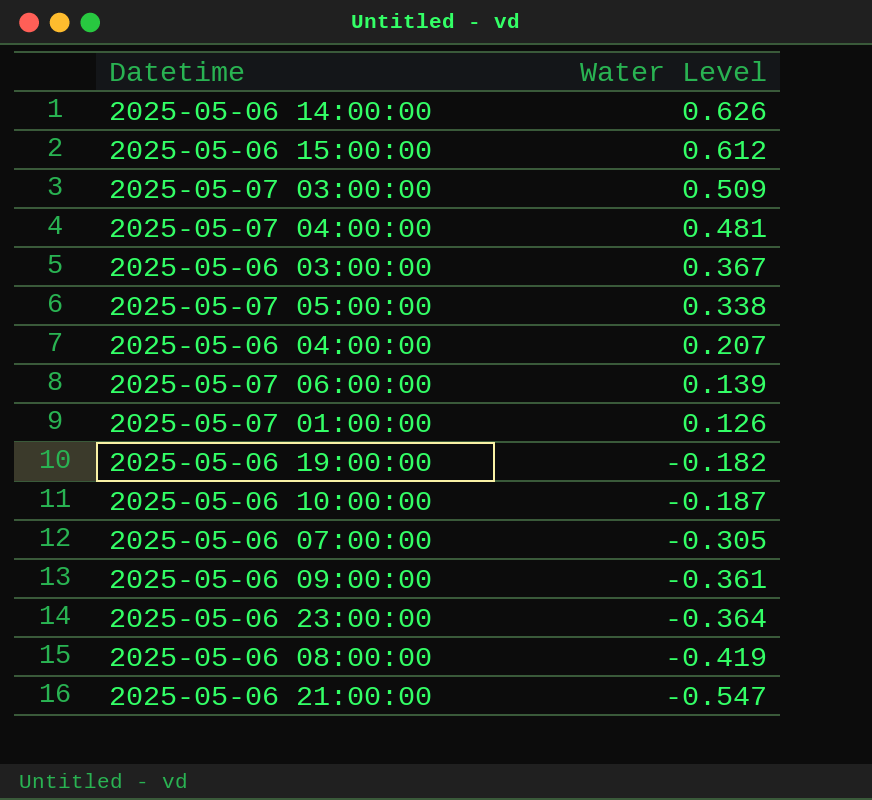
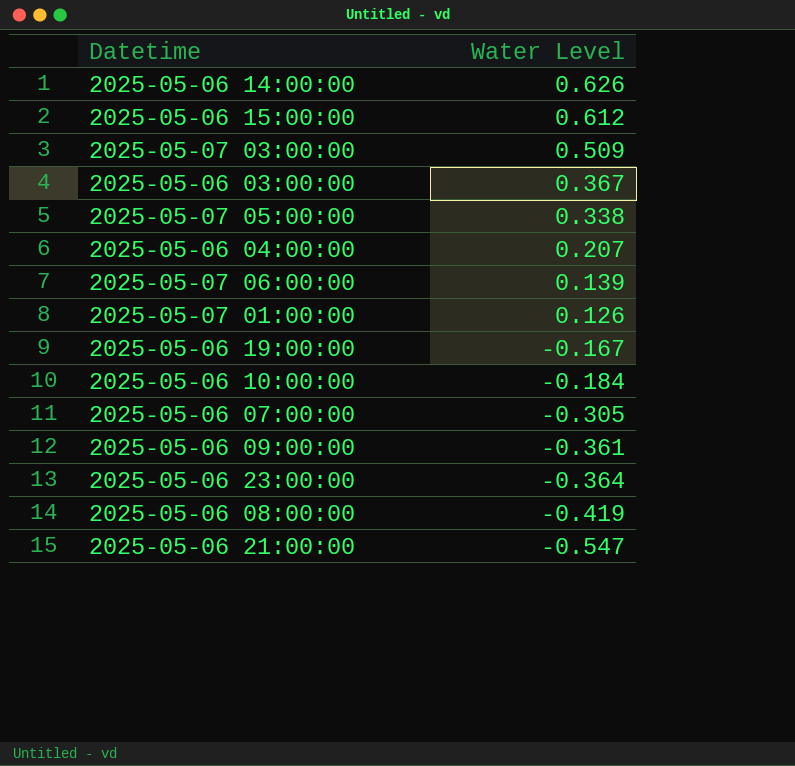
row 2025-05-07 04:00:00: 0.481 -> none
2025-05-06 19:00:00 | Water Level: -0.182 -> -0.167
2025-05-06 10:00:00 | Water Level: -0.187 -> -0.184

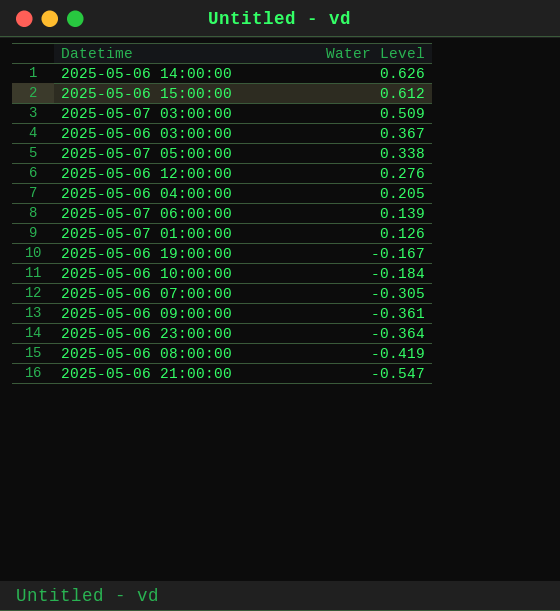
row 2025-05-06 12:00:00: none -> 0.276
2025-05-06 04:00:00 | Water Level: 0.207 -> 0.205

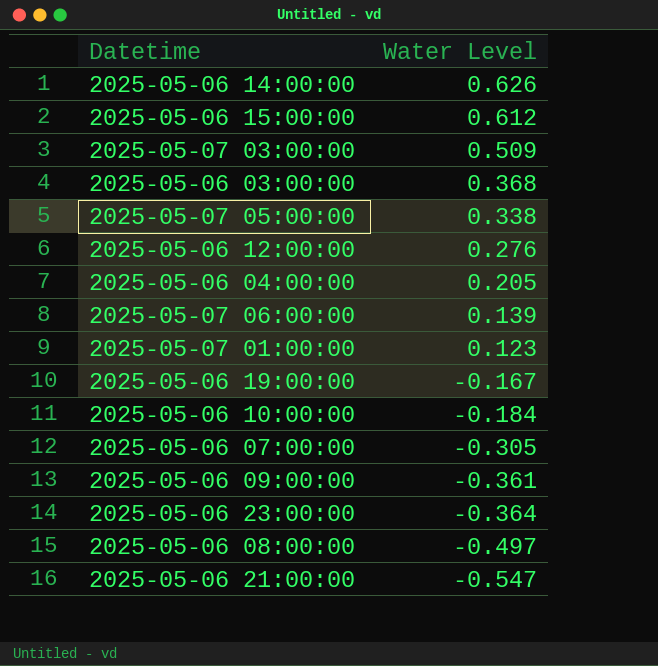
2025-05-06 03:00:00 | Water Level: 0.367 -> 0.368
2025-05-07 01:00:00 | Water Level: 0.126 -> 0.123
2025-05-06 08:00:00 | Water Level: -0.419 -> -0.497

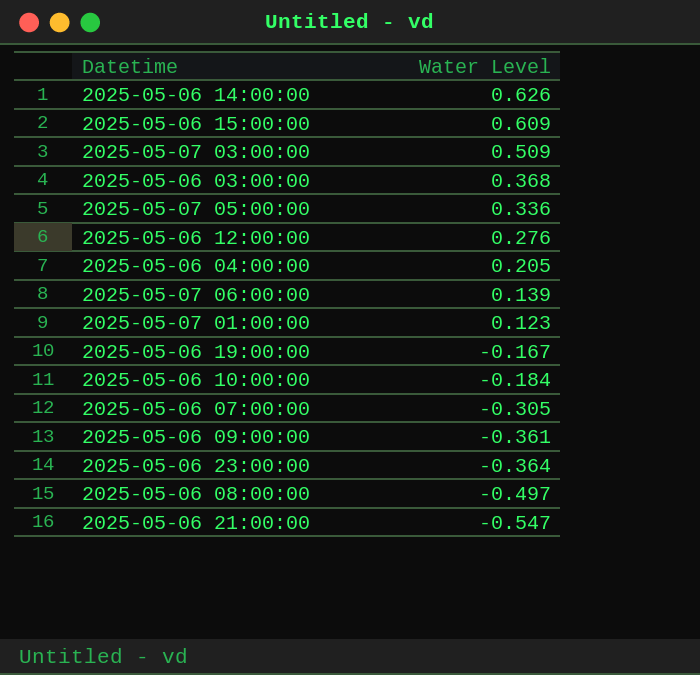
2025-05-06 15:00:00 | Water Level: 0.612 -> 0.609
2025-05-07 05:00:00 | Water Level: 0.338 -> 0.336

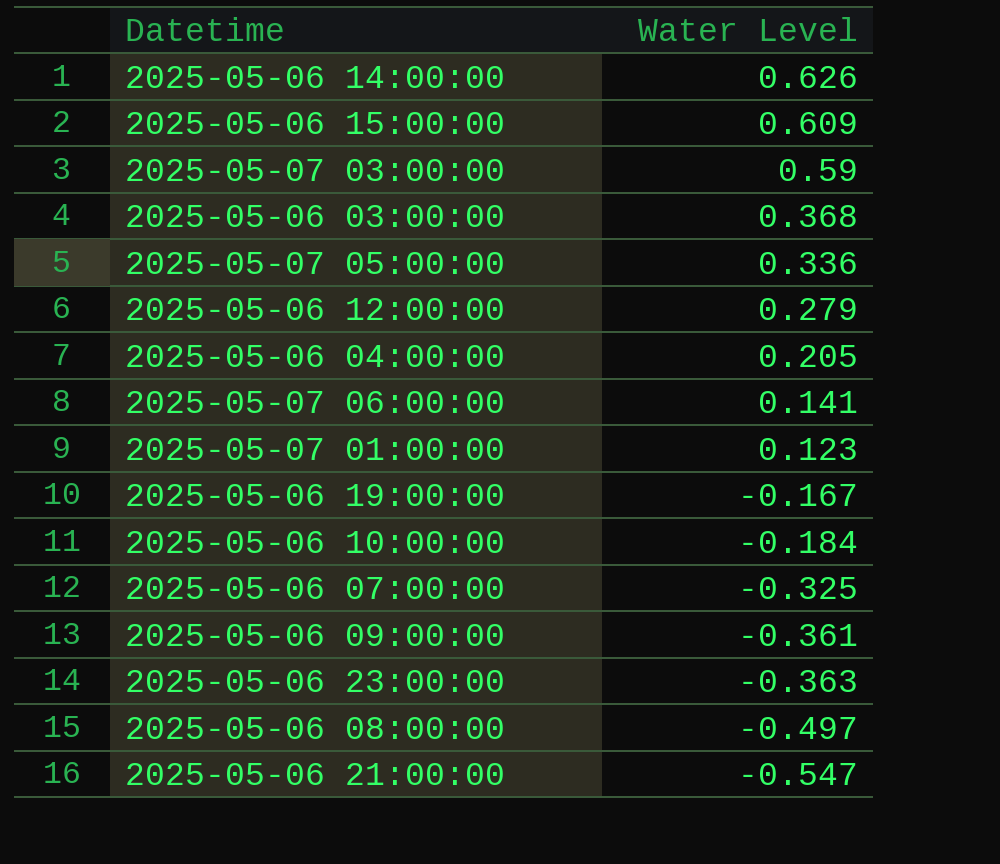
2025-05-07 03:00:00 | Water Level: 0.509 -> 0.59
2025-05-06 12:00:00 | Water Level: 0.276 -> 0.279
2025-05-07 06:00:00 | Water Level: 0.139 -> 0.141
2025-05-06 07:00:00 | Water Level: -0.305 -> -0.325
2025-05-06 23:00:00 | Water Level: -0.364 -> -0.363

